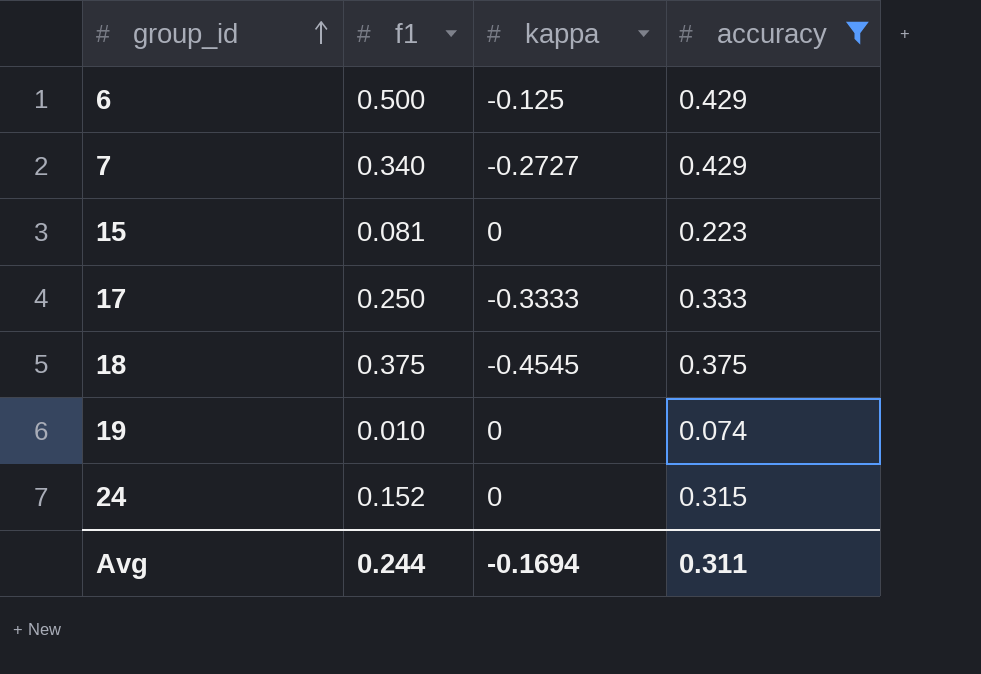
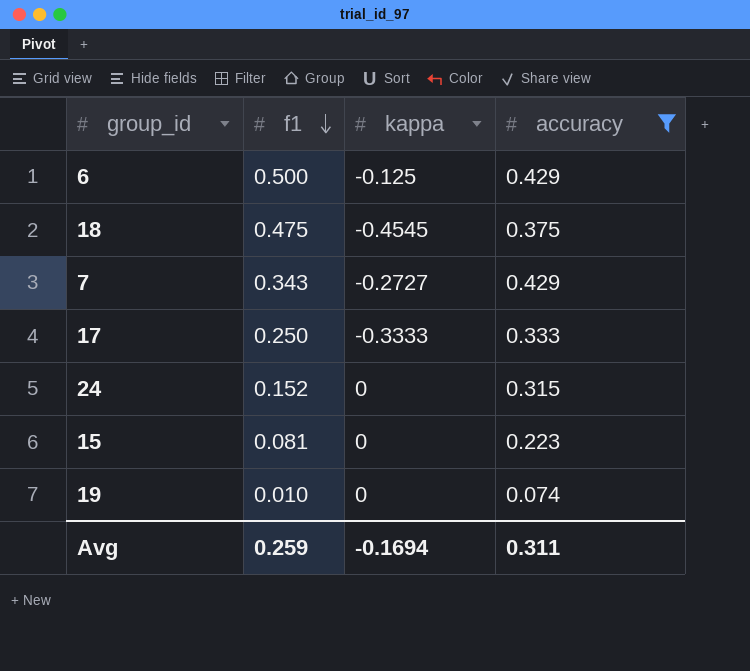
row order: group_id ascending -> f1 descending
18 | f1: 0.375 -> 0.475
7 | f1: 0.340 -> 0.343
Avg | f1: 0.244 -> 0.259

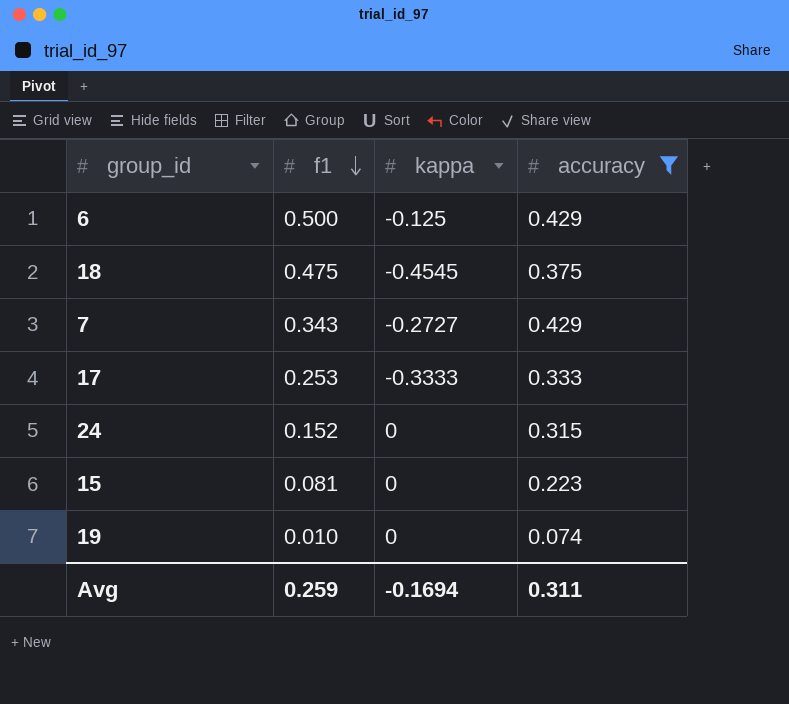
17 | f1: 0.250 -> 0.253

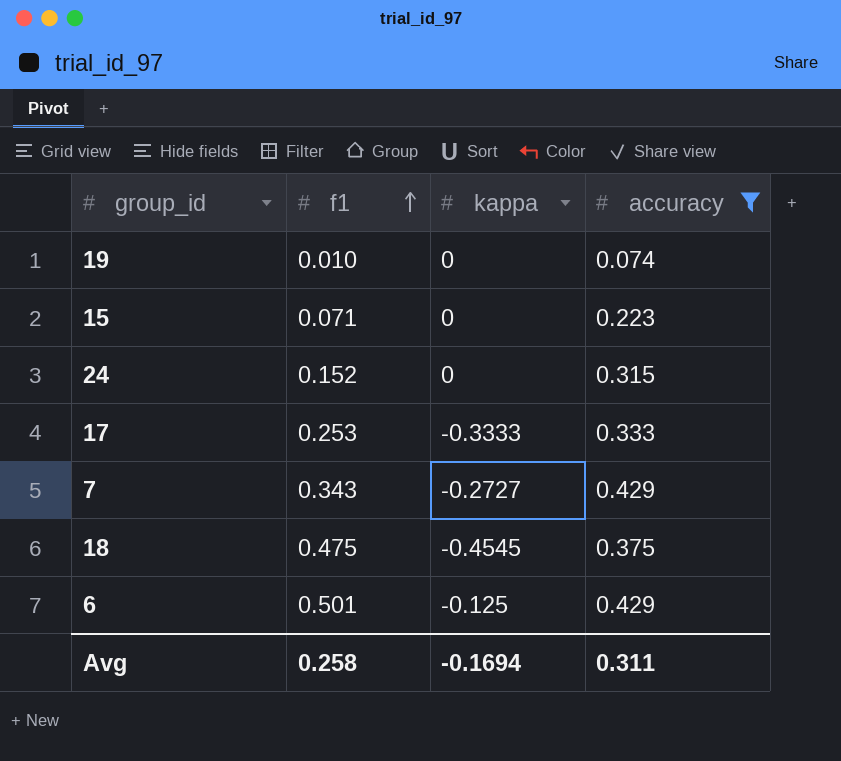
row order: f1 descending -> f1 ascending
15 | f1: 0.081 -> 0.071
6 | f1: 0.500 -> 0.501
Avg | f1: 0.259 -> 0.258

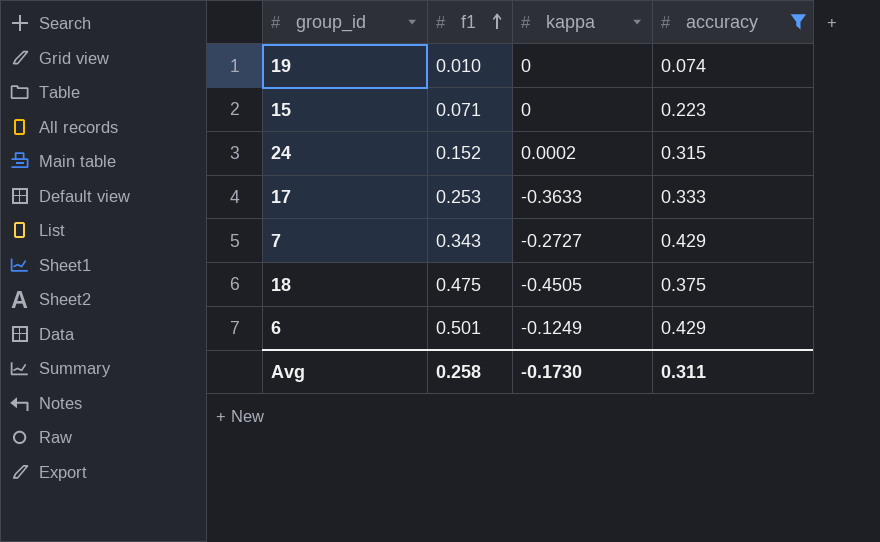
24 | kappa: 0 -> 0.0002
17 | kappa: -0.3333 -> -0.3633
18 | kappa: -0.4545 -> -0.4505
6 | kappa: -0.125 -> -0.1249
Avg | kappa: -0.1694 -> -0.1730

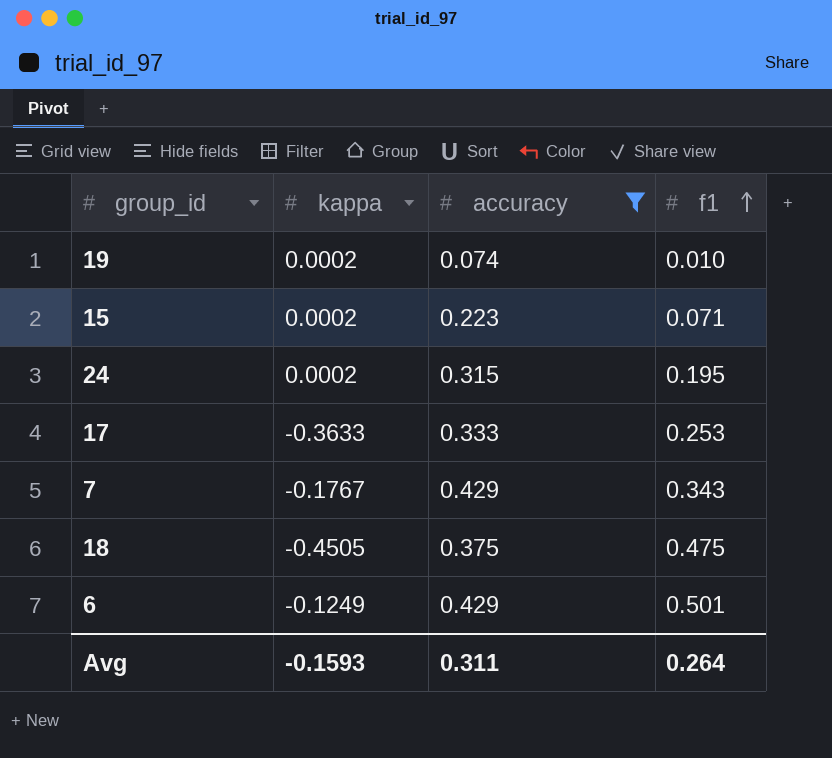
column f1 | position: 2 -> 4
19 | kappa: 0 -> 0.0002
15 | kappa: 0 -> 0.0002
24 | f1: 0.152 -> 0.195
7 | kappa: -0.2727 -> -0.1767
Avg | kappa: -0.1730 -> -0.1593
Avg | f1: 0.258 -> 0.264

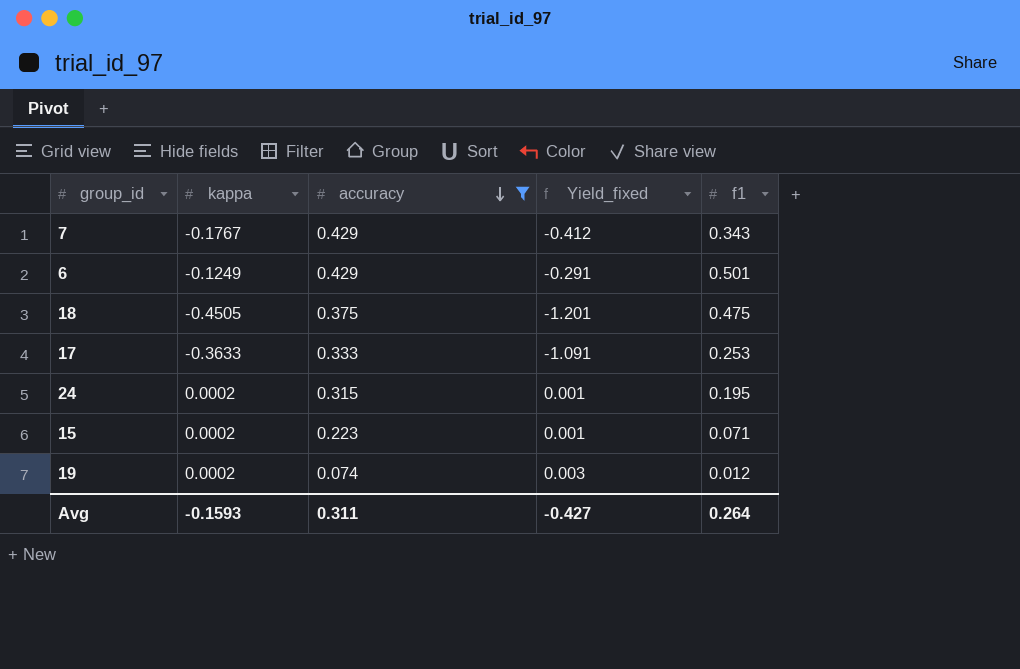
row order: f1 ascending -> accuracy descending
column Yield_fixed | formula: none -> [kappa] / [accuracy]
19 | f1: 0.010 -> 0.012

